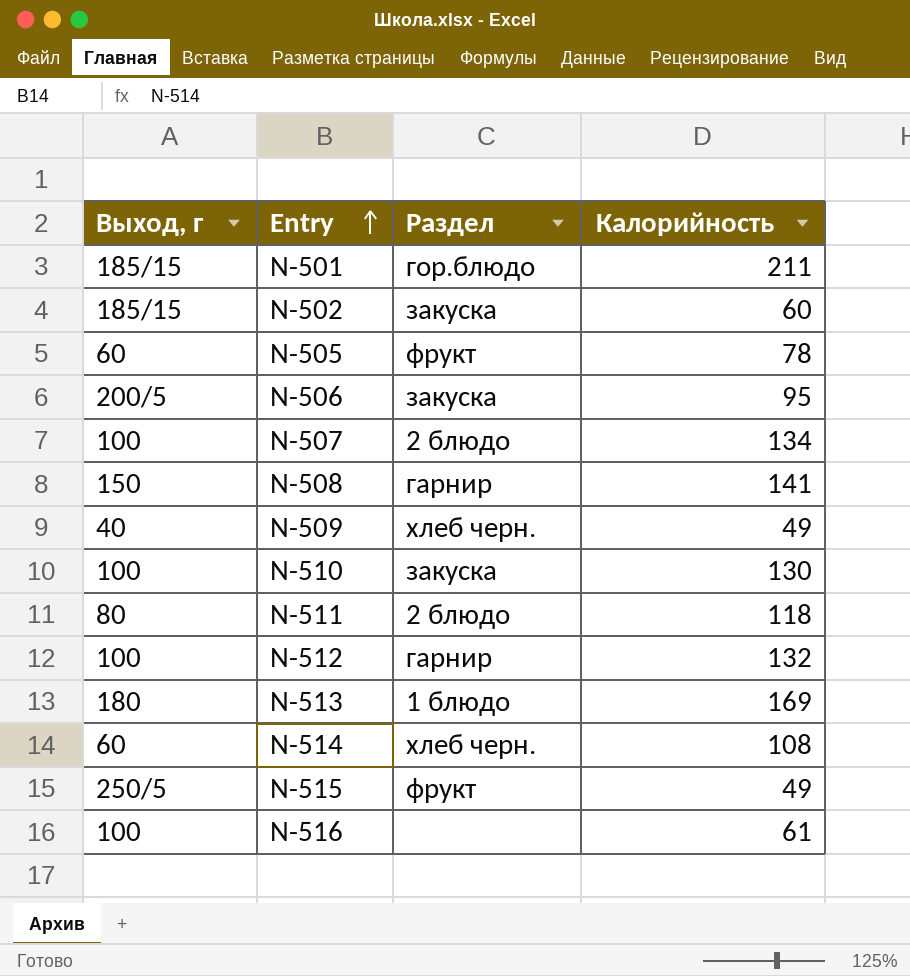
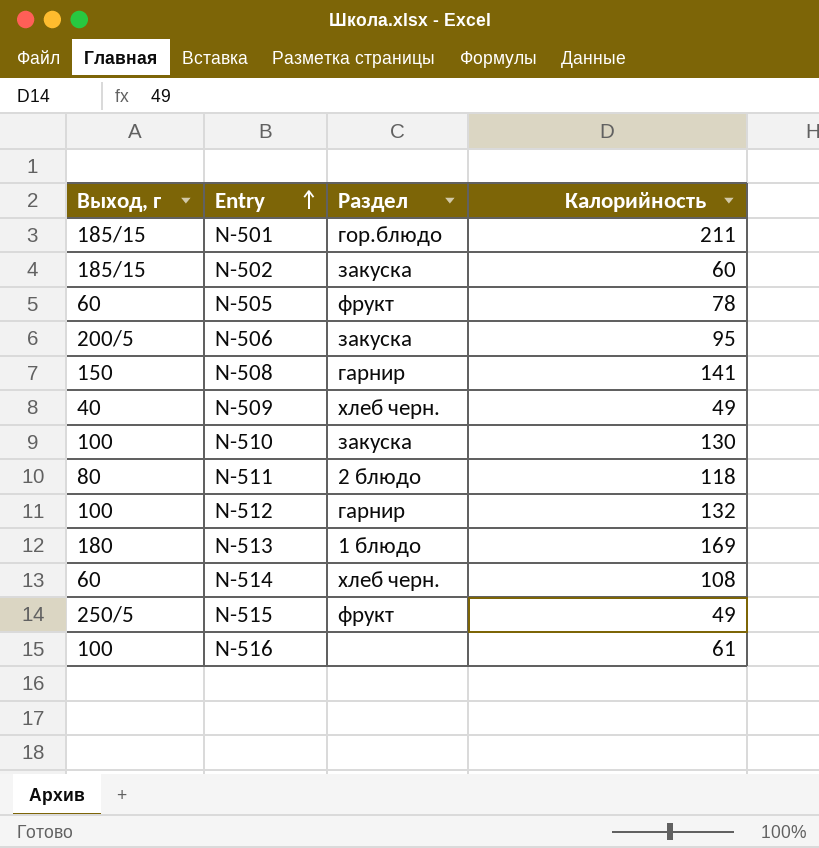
row N-507: 100 | 2 блюдо | 134 -> none

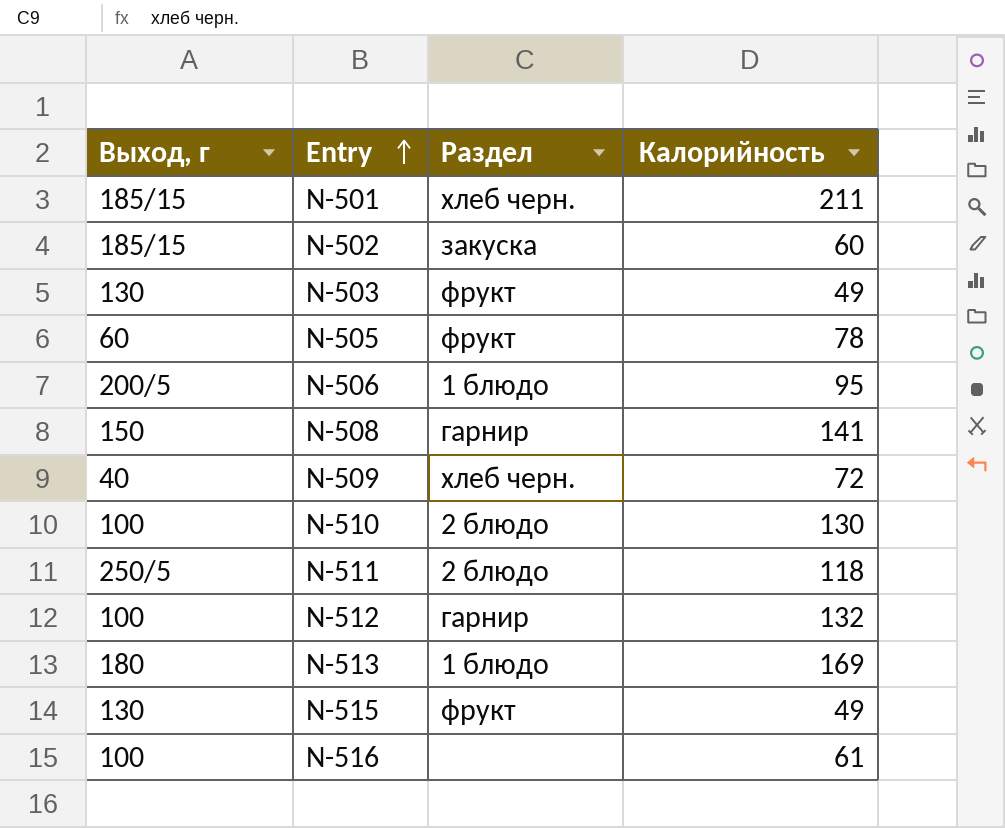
row N-514: 60 | хлеб черн. | 108 -> none
N-501 | Раздел: гор.блюдо -> хлеб черн.
row N-503: none -> 130 | фрукт | 49
N-506 | Раздел: закуска -> 1 блюдо
N-509 | Калорийность: 49 -> 72
N-510 | Раздел: закуска -> 2 блюдо
N-511 | Выход, г: 80 -> 250/5
N-515 | Выход, г: 250/5 -> 130

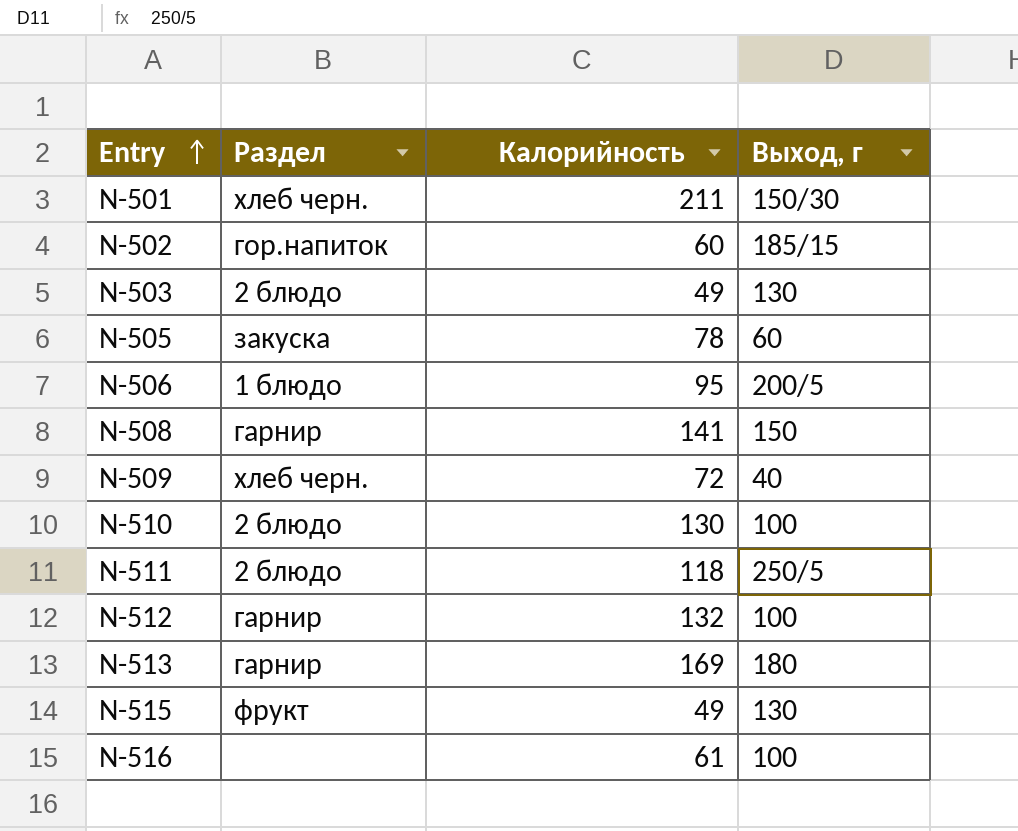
column Выход, г | position: 1 -> 4
N-501 | Выход, г: 185/15 -> 150/30
N-502 | Раздел: закуска -> гор.напиток
N-503 | Раздел: фрукт -> 2 блюдо
N-505 | Раздел: фрукт -> закуска
N-513 | Раздел: 1 блюдо -> гарнир

